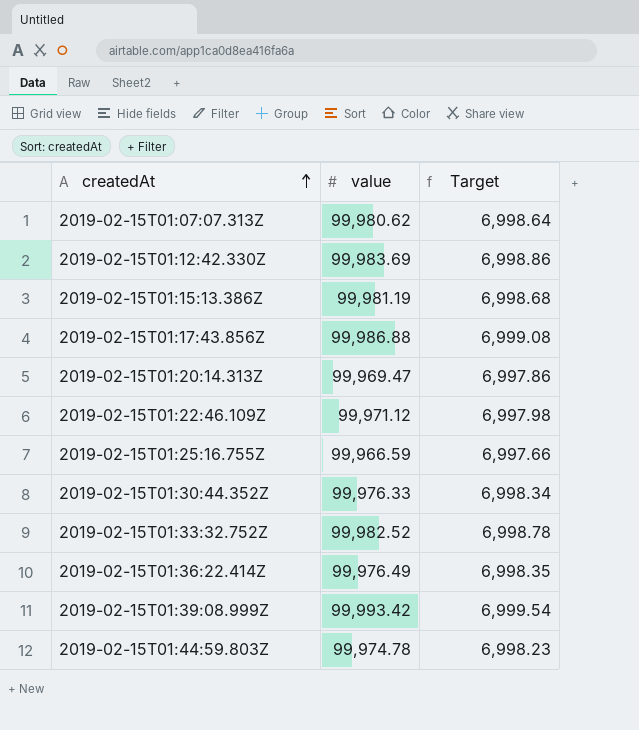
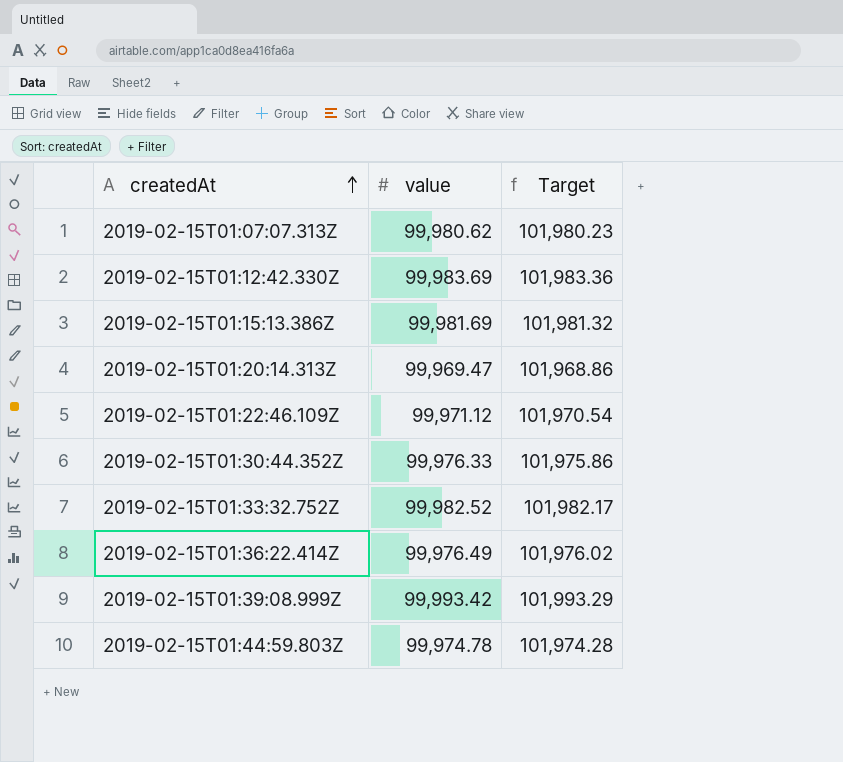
column Target | formula: [value] * 0.07 -> [value] * 1.02
row 2019-02-15T01:17:43.856Z: 99,986.88 | 6,999.08 -> none
row 2019-02-15T01:25:16.755Z: 99,966.59 | 6,997.66 -> none
2019-02-15T01:15:13.386Z | value: 99,981.19 -> 99,981.69

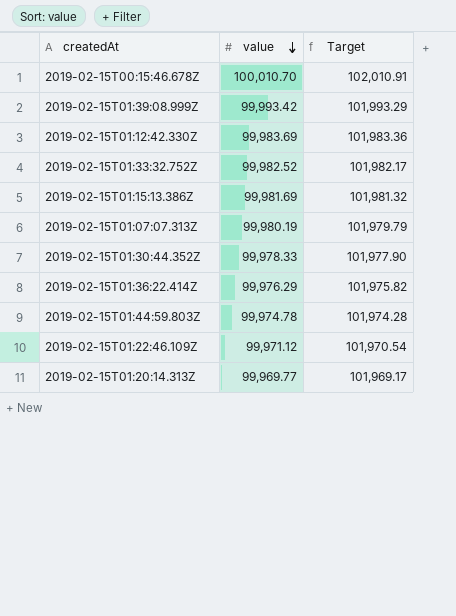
row order: createdAt ascending -> value descending
row 2019-02-15T00:15:46.678Z: none -> 100,010.70 | 102,010.91
2019-02-15T01:07:07.313Z | value: 99,980.62 -> 99,980.19
2019-02-15T01:07:07.313Z | Target: 101,980.23 -> 101,979.79
2019-02-15T01:30:44.352Z | value: 99,976.33 -> 99,978.33
2019-02-15T01:30:44.352Z | Target: 101,975.86 -> 101,977.90
2019-02-15T01:36:22.414Z | value: 99,976.49 -> 99,976.29
2019-02-15T01:36:22.414Z | Target: 101,976.02 -> 101,975.82
2019-02-15T01:20:14.313Z | value: 99,969.47 -> 99,969.77
2019-02-15T01:20:14.313Z | Target: 101,968.86 -> 101,969.17

